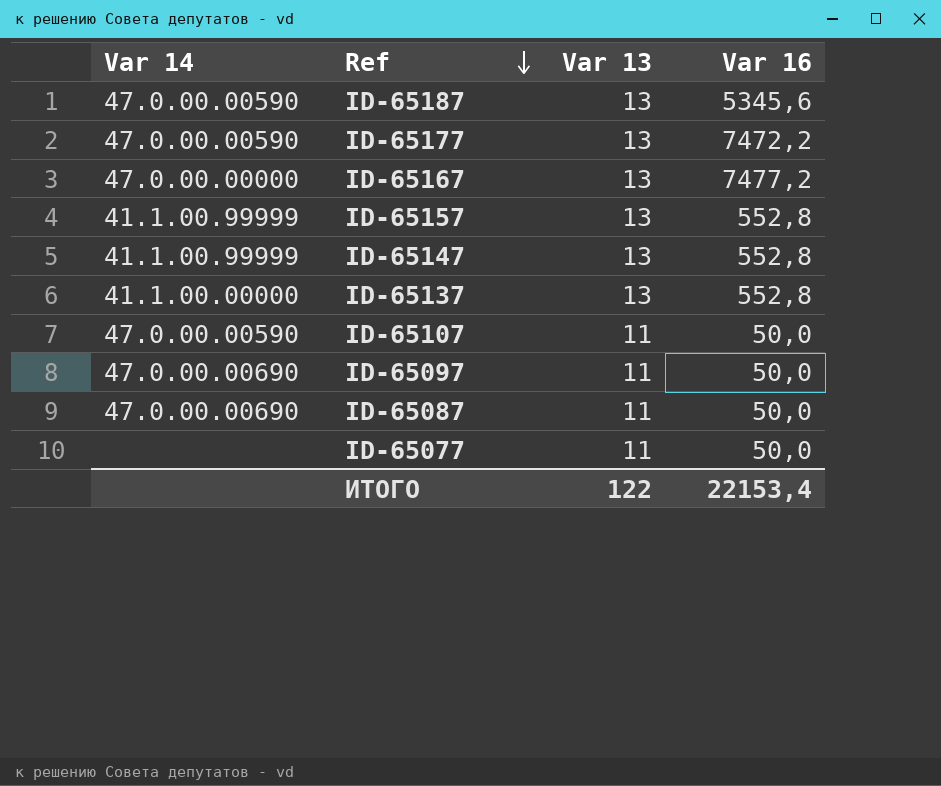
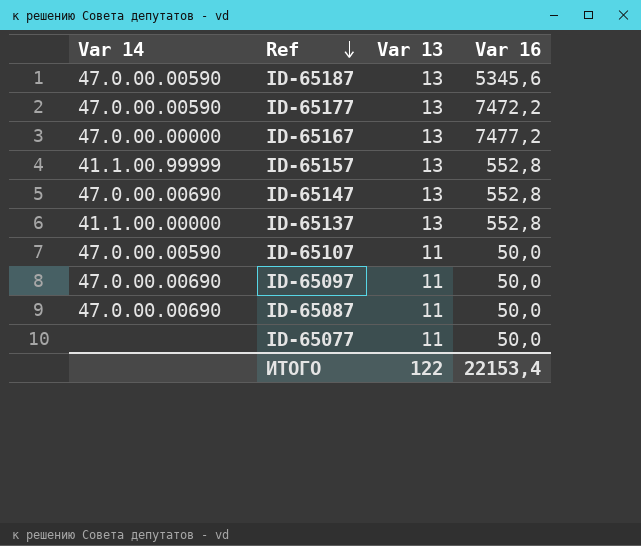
ID-65147 | Var 14: 41.1.00.99999 -> 47.0.00.00690

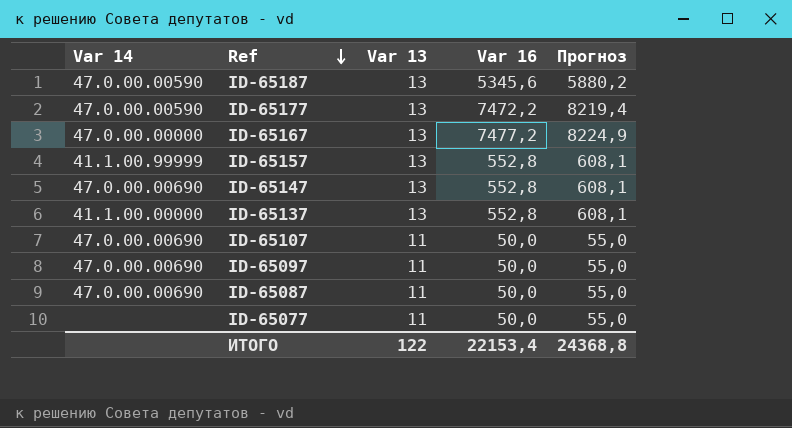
column Прогноз | formula: none -> [Var 16] * 1,1
ID-65107 | Var 14: 47.0.00.00590 -> 47.0.00.00690

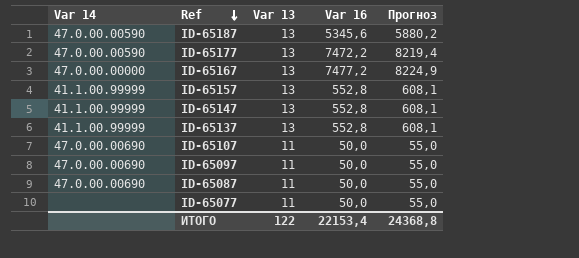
ID-65147 | Var 14: 47.0.00.00690 -> 41.1.00.99999
ID-65137 | Var 14: 41.1.00.00000 -> 41.1.00.99999

